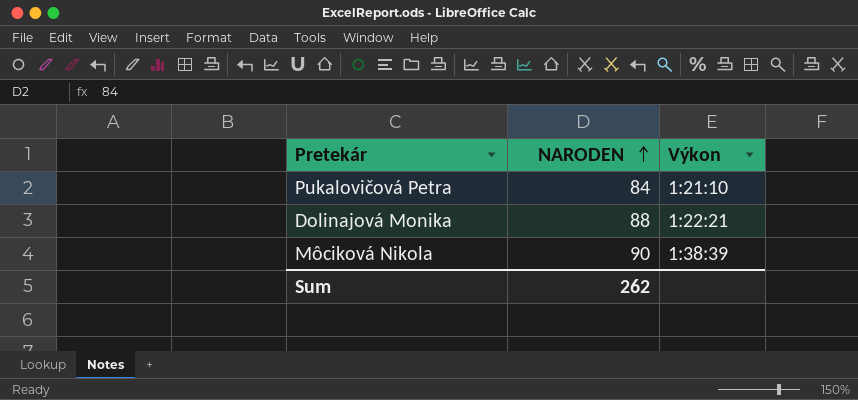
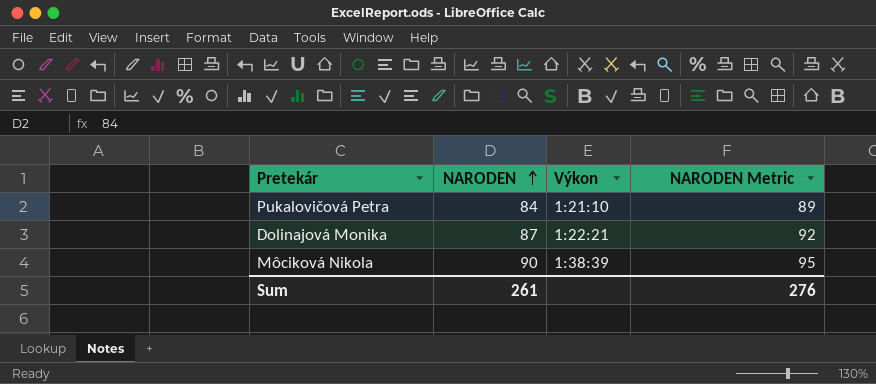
column NARODEN Metric | formula: none -> [NARODEN] + 5
Dolinajová Monika | NARODEN: 88 -> 87
Sum | NARODEN: 262 -> 261

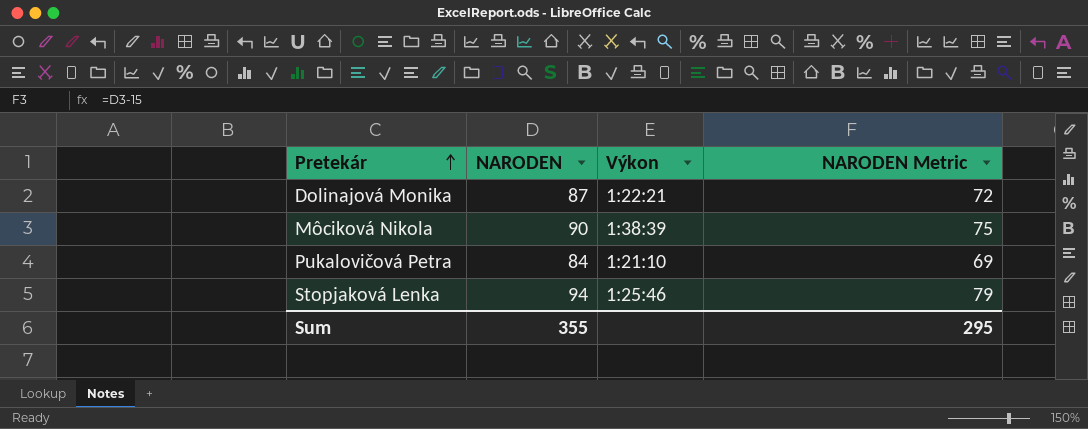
row order: NARODEN ascending -> Pretekár ascending
column NARODEN Metric | formula: [NARODEN] + 5 -> [NARODEN] - 15
row Stopjaková Lenka: none -> 94 | 1:25:46 | 79
Sum | NARODEN: 261 -> 355
Sum | NARODEN Metric: 276 -> 295

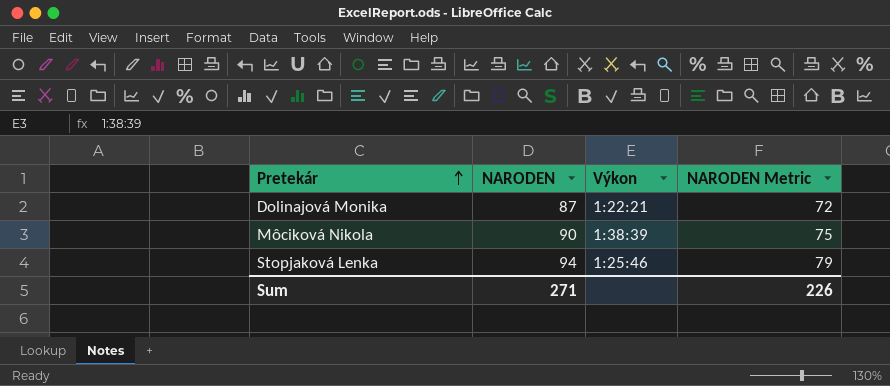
row Pukalovičová Petra: 84 | 1:21:10 | 69 -> none
Sum | NARODEN: 355 -> 271
Sum | NARODEN Metric: 295 -> 226

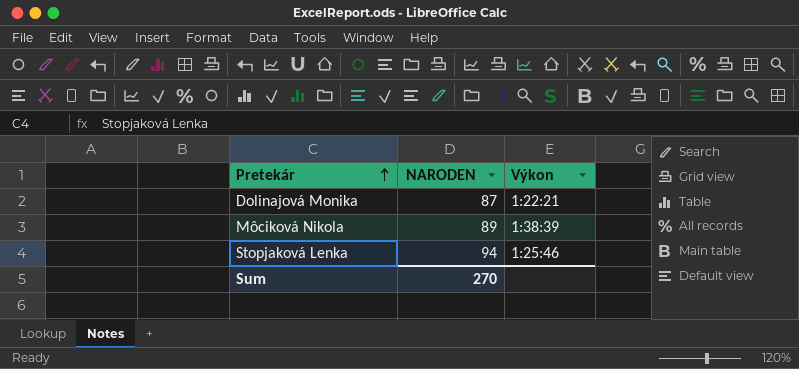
column NARODEN Metric | formula: [NARODEN] - 15 -> none
Môciková Nikola | NARODEN: 90 -> 89
Sum | NARODEN: 271 -> 270

